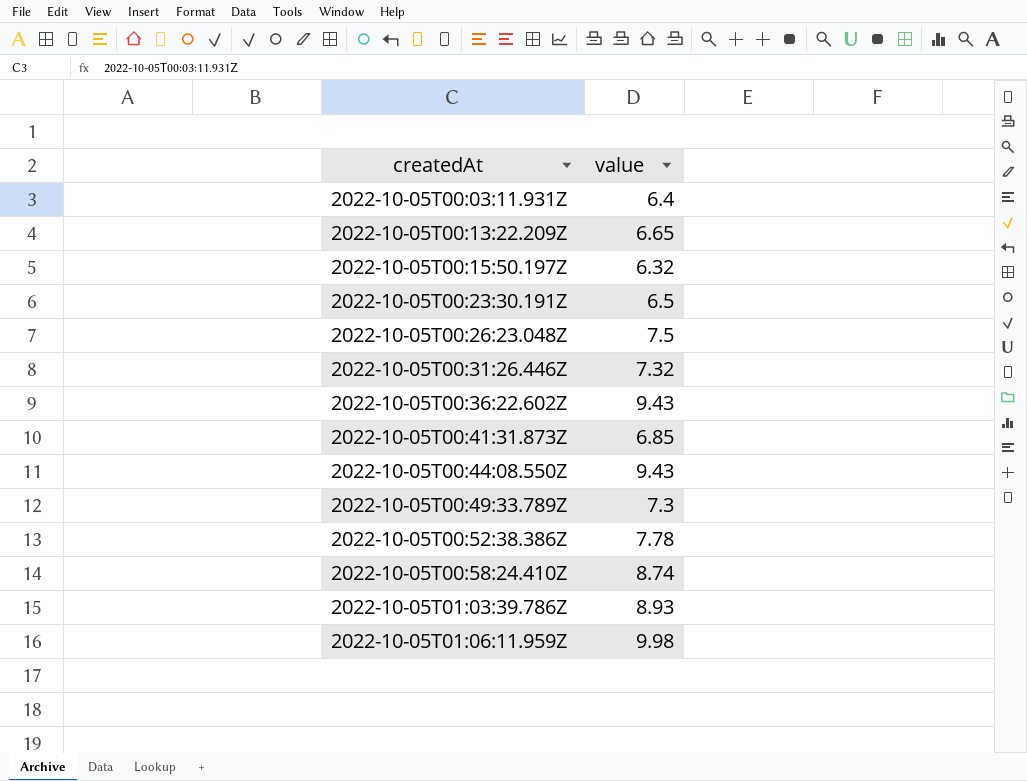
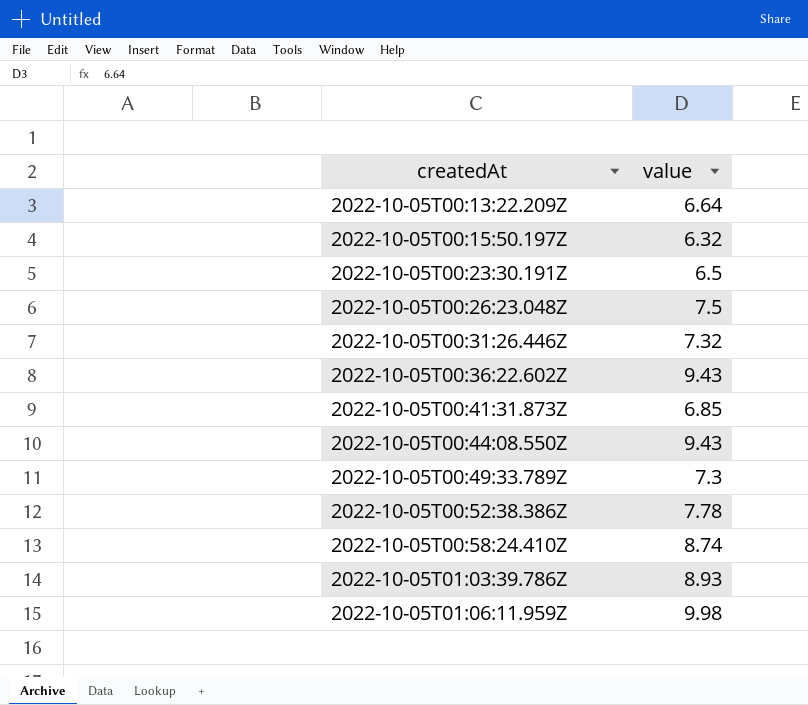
row 2022-10-05T00:03:11.931Z: 6.4 -> none
2022-10-05T00:13:22.209Z | value: 6.65 -> 6.64

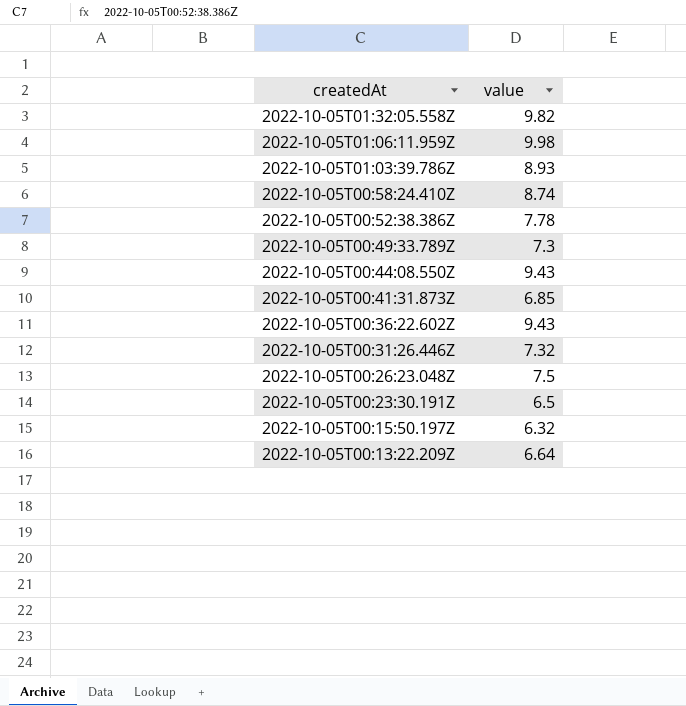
row order: createdAt ascending -> createdAt descending
row 2022-10-05T01:32:05.558Z: none -> 9.82

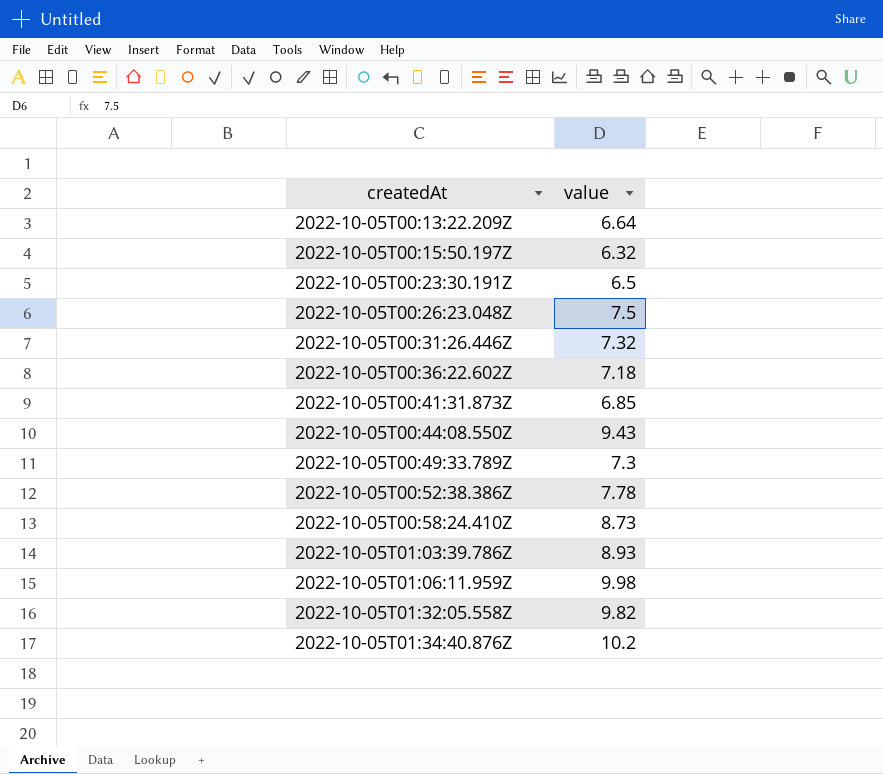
row order: createdAt descending -> createdAt ascending
2022-10-05T00:36:22.602Z | value: 9.43 -> 7.18
2022-10-05T00:58:24.410Z | value: 8.74 -> 8.73
row 2022-10-05T01:34:40.876Z: none -> 10.2

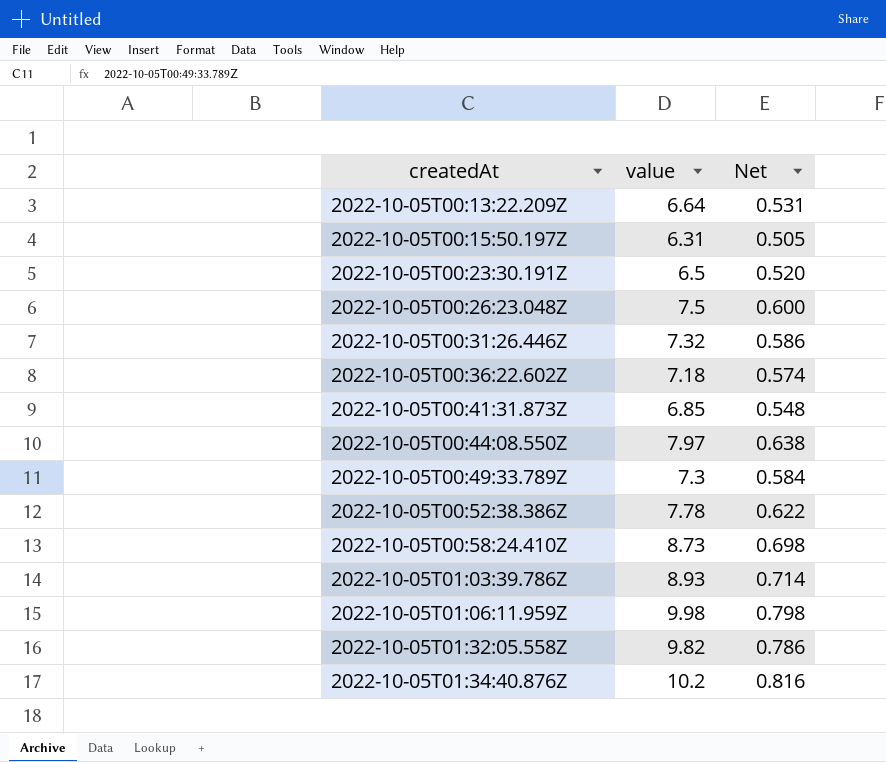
column Net | formula: none -> [value] * 0.08
2022-10-05T00:15:50.197Z | value: 6.32 -> 6.31
2022-10-05T00:44:08.550Z | value: 9.43 -> 7.97

